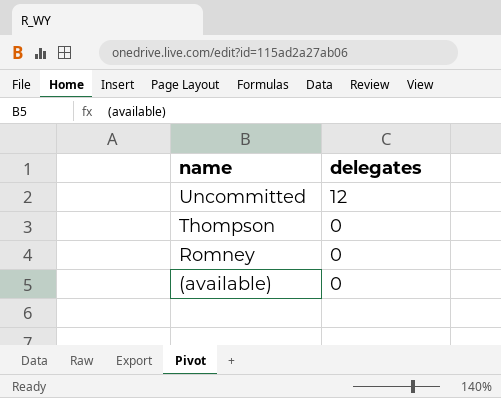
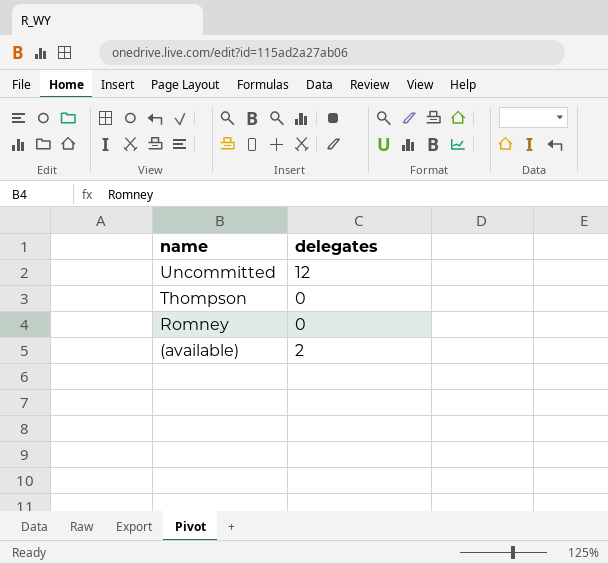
(available) | delegates: 0 -> 2

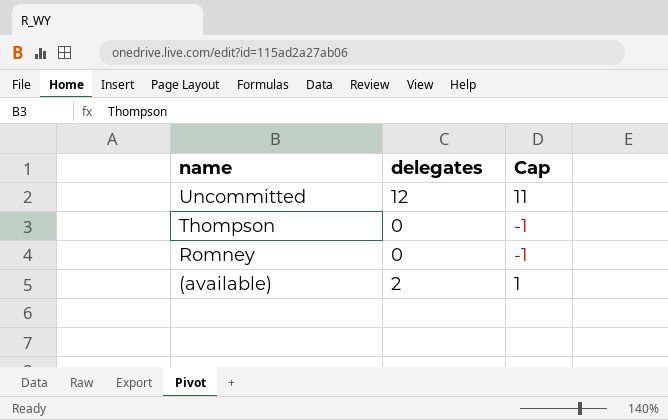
column Cap | formula: none -> [delegates] - 1

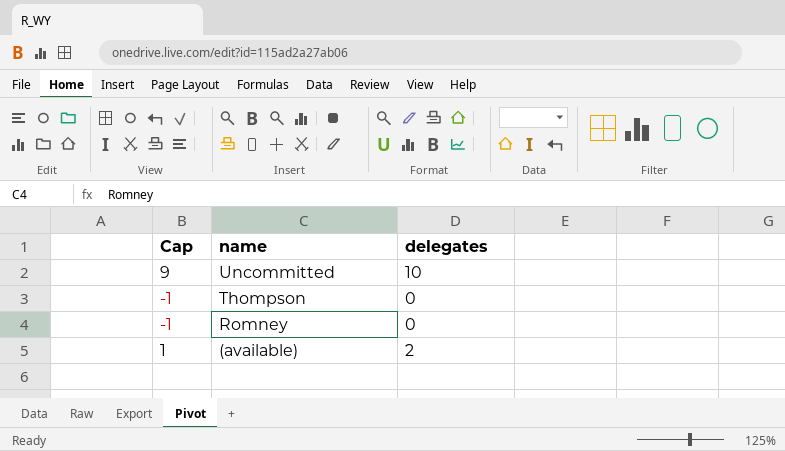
column Cap | position: 3 -> 1
Uncommitted | Cap: 11 -> 9
Uncommitted | delegates: 12 -> 10

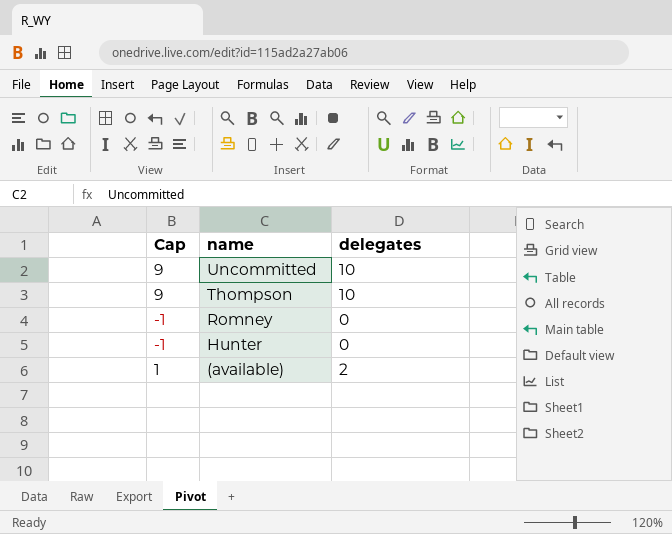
Thompson | Cap: -1 -> 9
Thompson | delegates: 0 -> 10
row Hunter: none -> -1 | 0

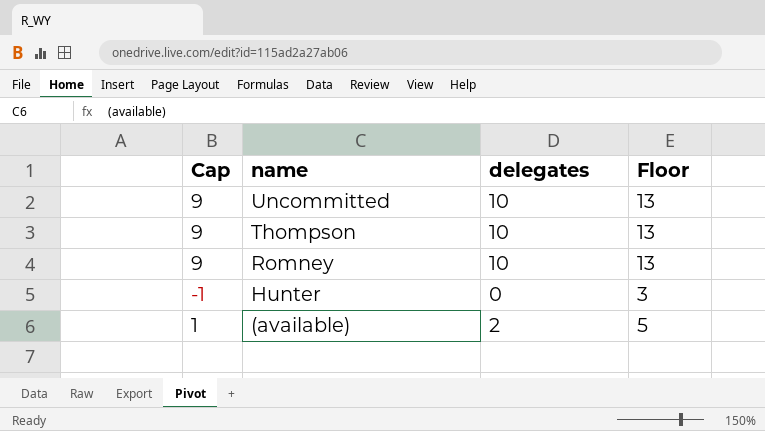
column Floor | formula: none -> [delegates] + 3
Romney | Cap: -1 -> 9
Romney | delegates: 0 -> 10

